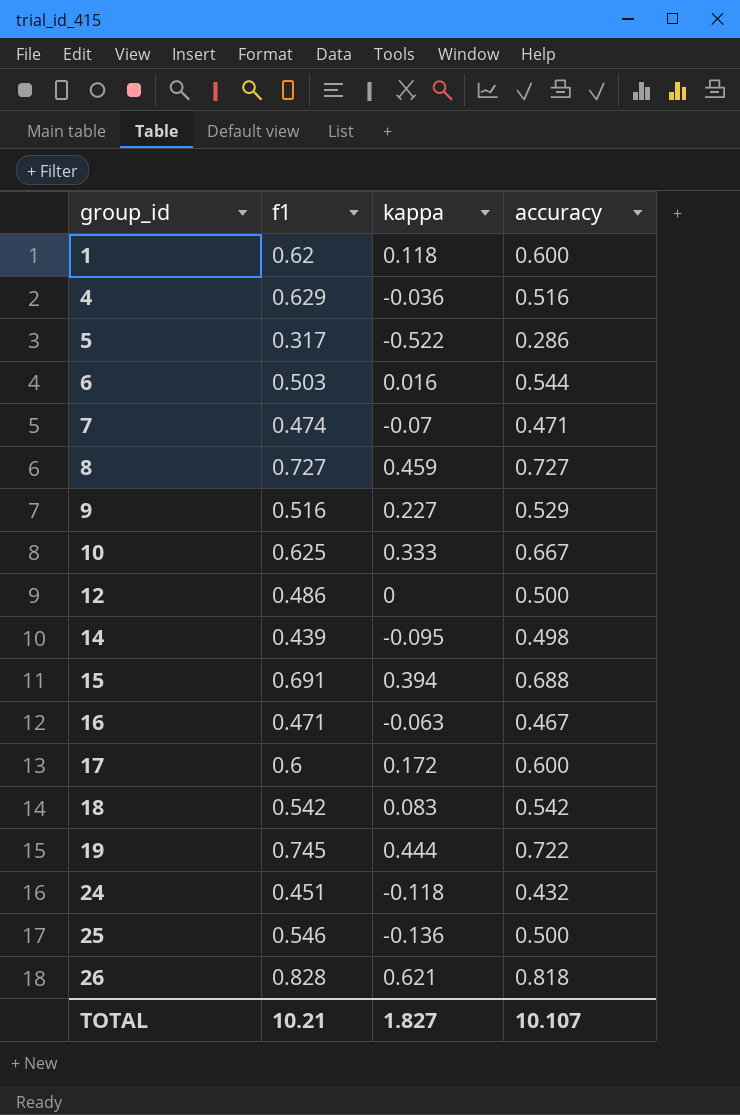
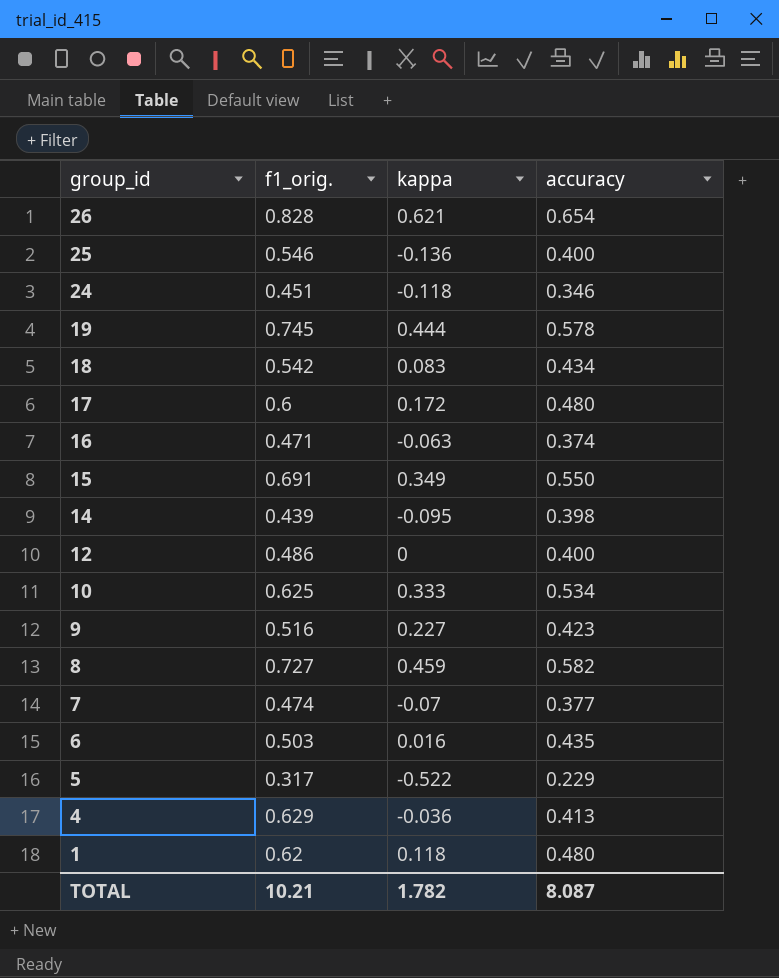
row order: group_id ascending -> group_id descending
column name: f1 -> f1_orig.
26 | accuracy: 0.818 -> 0.654
25 | accuracy: 0.500 -> 0.400
24 | accuracy: 0.432 -> 0.346
19 | accuracy: 0.722 -> 0.578
18 | accuracy: 0.542 -> 0.434
17 | accuracy: 0.600 -> 0.480
16 | accuracy: 0.467 -> 0.374
15 | kappa: 0.394 -> 0.349
15 | accuracy: 0.688 -> 0.550
14 | accuracy: 0.498 -> 0.398
12 | accuracy: 0.500 -> 0.400
10 | accuracy: 0.667 -> 0.534
9 | accuracy: 0.529 -> 0.423
8 | accuracy: 0.727 -> 0.582
7 | accuracy: 0.471 -> 0.377
6 | accuracy: 0.544 -> 0.435
5 | accuracy: 0.286 -> 0.229
4 | accuracy: 0.516 -> 0.413
1 | accuracy: 0.600 -> 0.480
TOTAL | kappa: 1.827 -> 1.782
TOTAL | accuracy: 10.107 -> 8.087

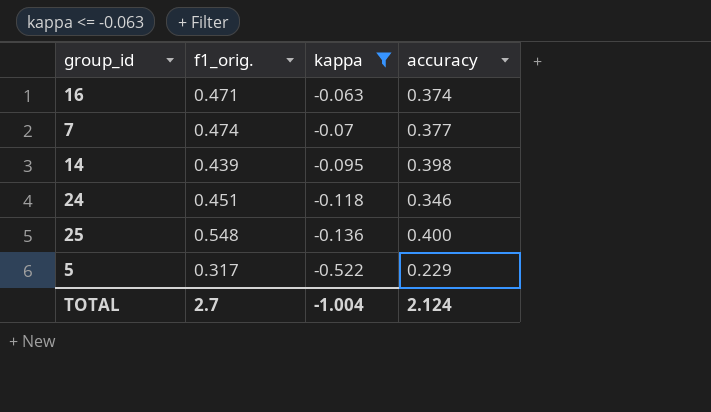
filter: none -> kappa <= -0.063
row order: group_id descending -> kappa descending
25 | f1_orig.: 0.546 -> 0.548
TOTAL | f1_orig.: 10.21 -> 2.7
TOTAL | kappa: 1.782 -> -1.004
TOTAL | accuracy: 8.087 -> 2.124

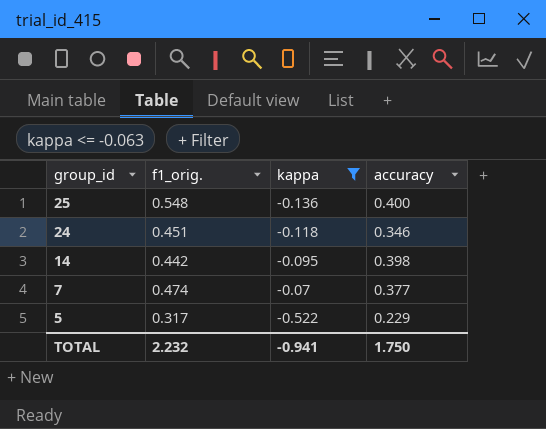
row order: kappa descending -> group_id descending
row 16: 0.471 | -0.063 | 0.374 -> none
14 | f1_orig.: 0.439 -> 0.442
TOTAL | f1_orig.: 2.7 -> 2.232
TOTAL | kappa: -1.004 -> -0.941
TOTAL | accuracy: 2.124 -> 1.750

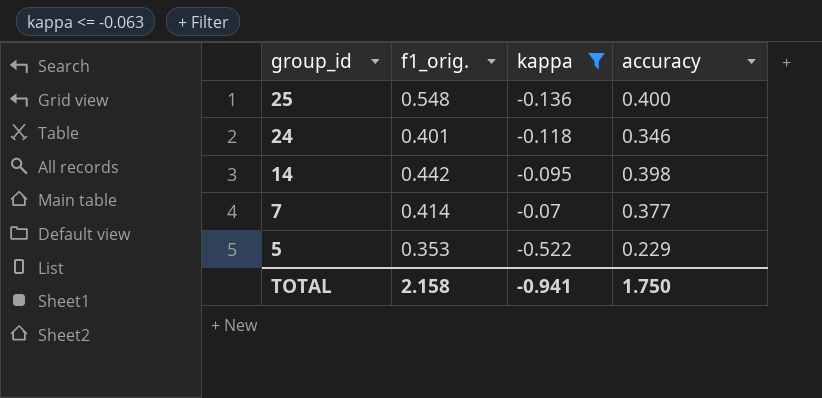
24 | f1_orig.: 0.451 -> 0.401
7 | f1_orig.: 0.474 -> 0.414
5 | f1_orig.: 0.317 -> 0.353
TOTAL | f1_orig.: 2.232 -> 2.158

